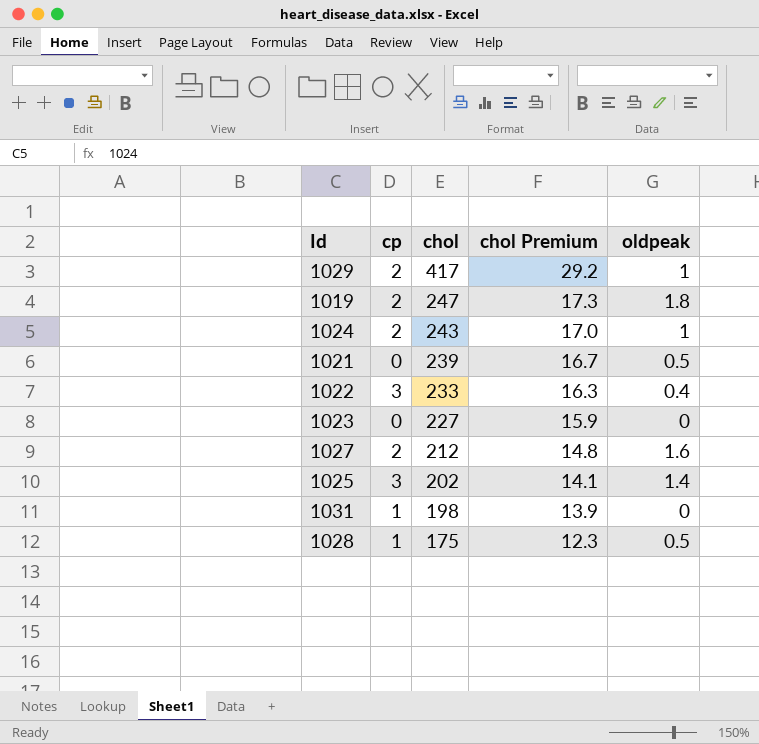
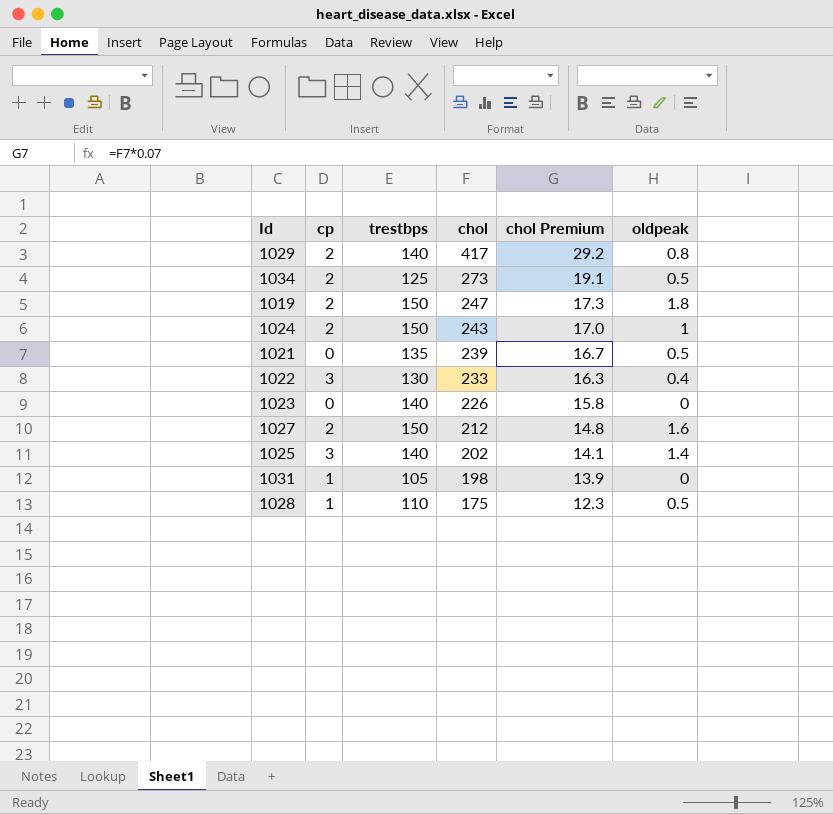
column trestbps | position: none -> 3
1029 | oldpeak: 1 -> 0.8
row 1034: none -> 2 | 125 | 273 | 19.1 | 0.5
1023 | chol: 227 -> 226
1023 | chol Premium: 15.9 -> 15.8

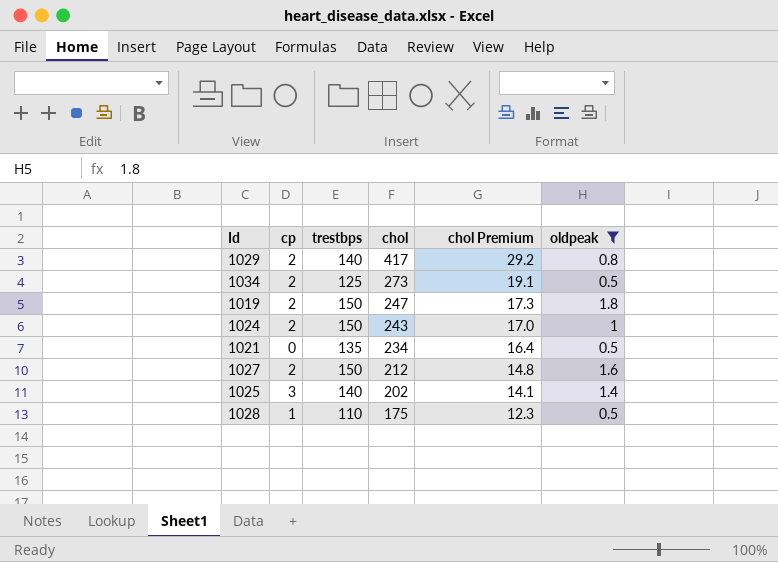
filter: none -> oldpeak >= 0.5
1021 | chol: 239 -> 234
1021 | chol Premium: 16.7 -> 16.4

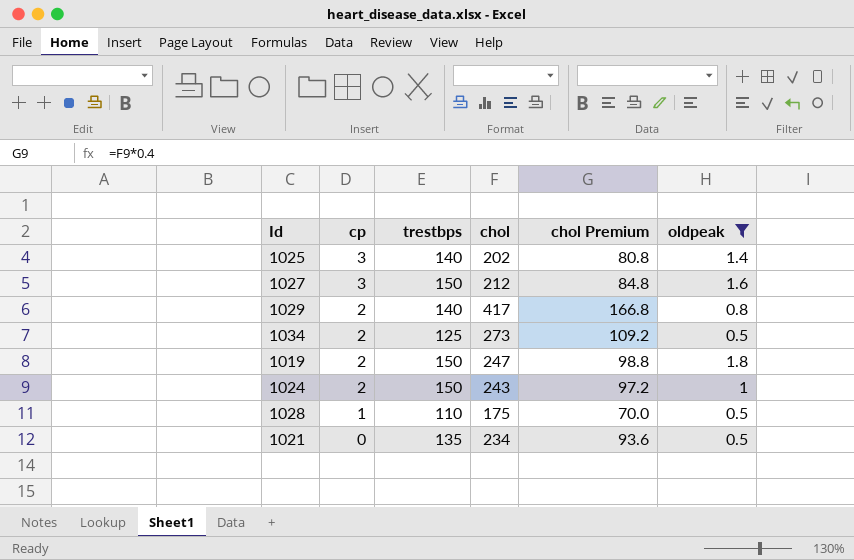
row order: chol descending -> cp descending
column chol Premium | formula: [chol] * 0.07 -> [chol] * 0.4
1027 | cp: 2 -> 3

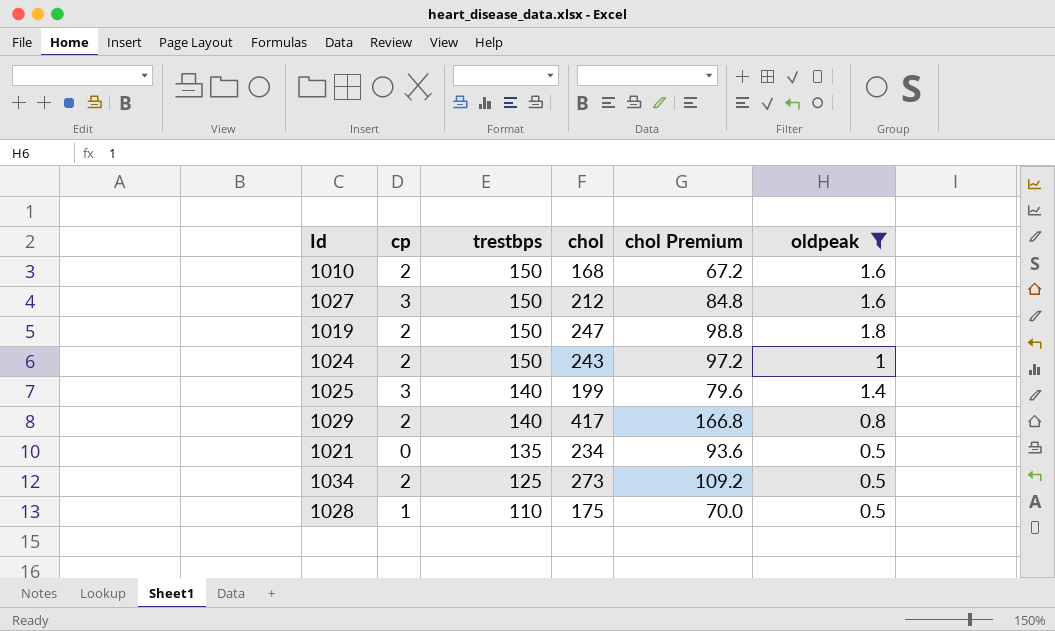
row order: cp descending -> trestbps descending
row 1010: none -> 2 | 150 | 168 | 67.2 | 1.6
1025 | chol: 202 -> 199
1025 | chol Premium: 80.8 -> 79.6

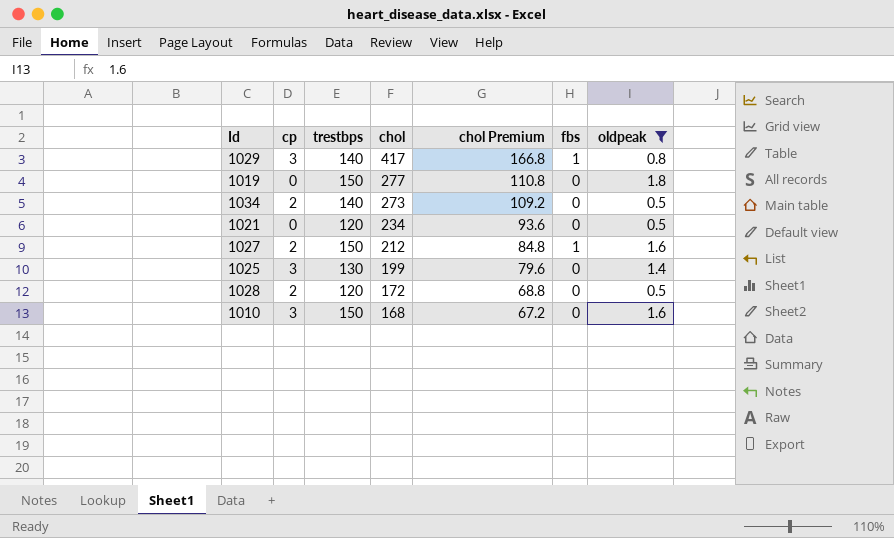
row order: trestbps descending -> chol descending
column fbs | position: none -> 6
row 1024: 2 | 150 | 243 | 97.2 | 1 -> none
1029 | cp: 2 -> 3
1019 | cp: 2 -> 0
1019 | chol: 247 -> 277
1019 | chol Premium: 98.8 -> 110.8
1034 | trestbps: 125 -> 140
1021 | trestbps: 135 -> 120
1027 | cp: 3 -> 2
1025 | trestbps: 140 -> 130
1028 | cp: 1 -> 2
1028 | trestbps: 110 -> 120
1028 | chol: 175 -> 172
1028 | chol Premium: 70.0 -> 68.8
1010 | cp: 2 -> 3

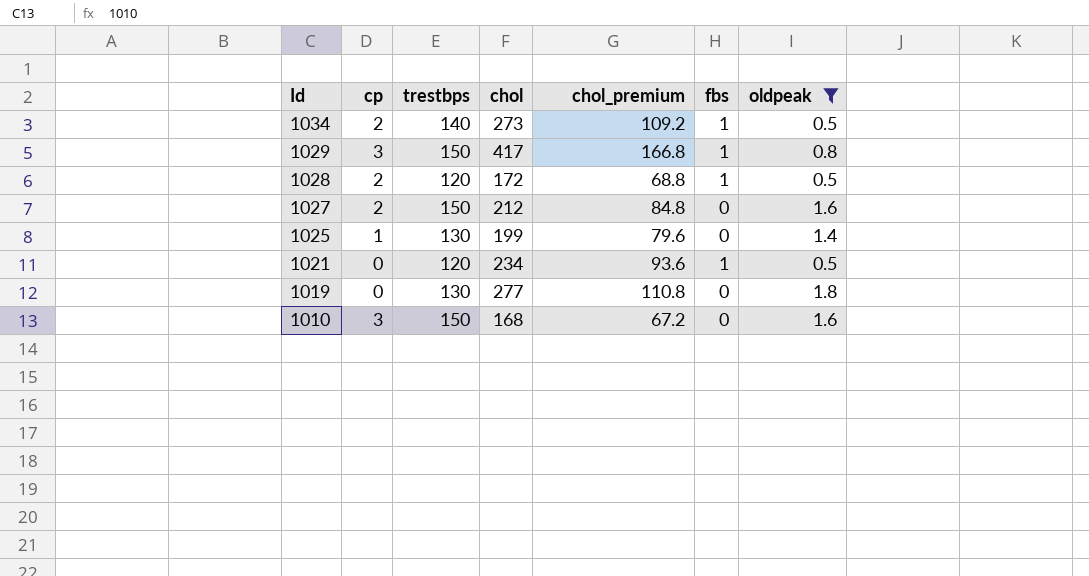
row order: chol descending -> Id descending
column name: chol Premium -> chol_premium
1034 | fbs: 0 -> 1
1029 | trestbps: 140 -> 150
1028 | fbs: 0 -> 1
1027 | fbs: 1 -> 0
1025 | cp: 3 -> 1
1021 | fbs: 0 -> 1
1019 | trestbps: 150 -> 130

